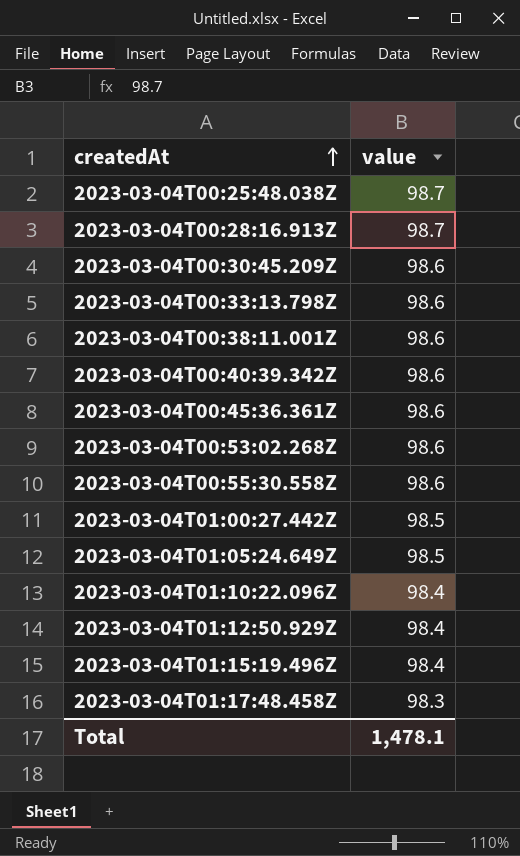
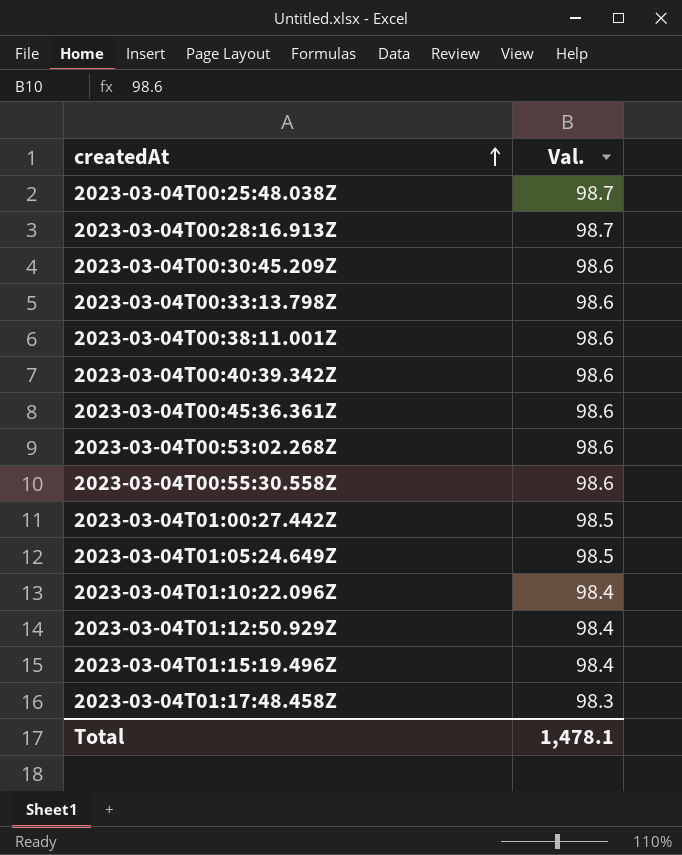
column name: value -> Val.

